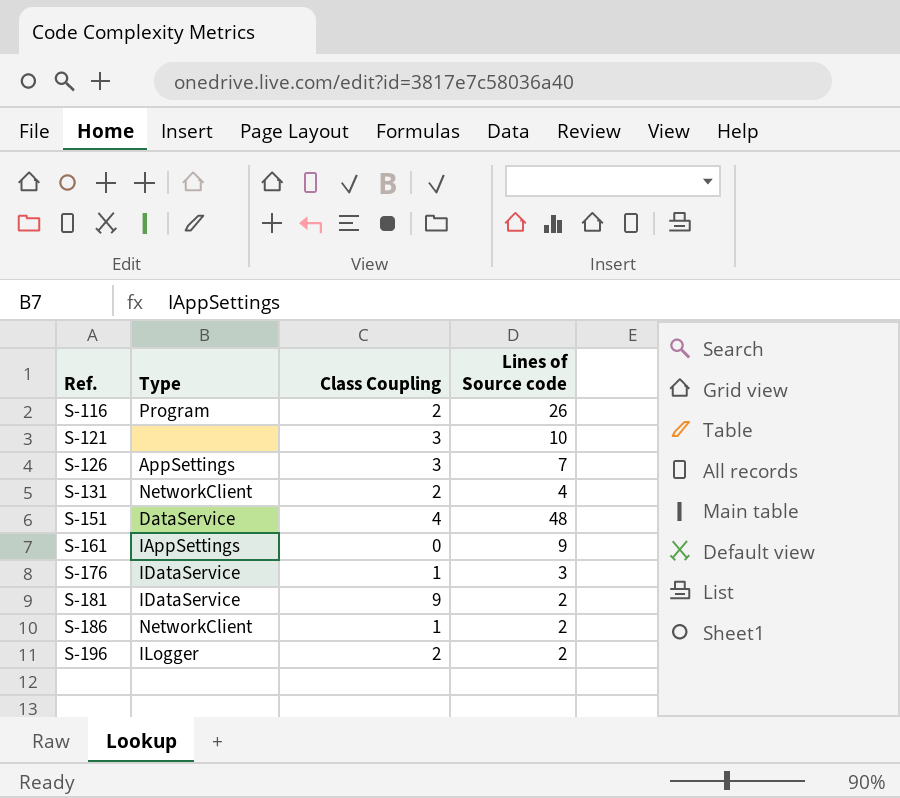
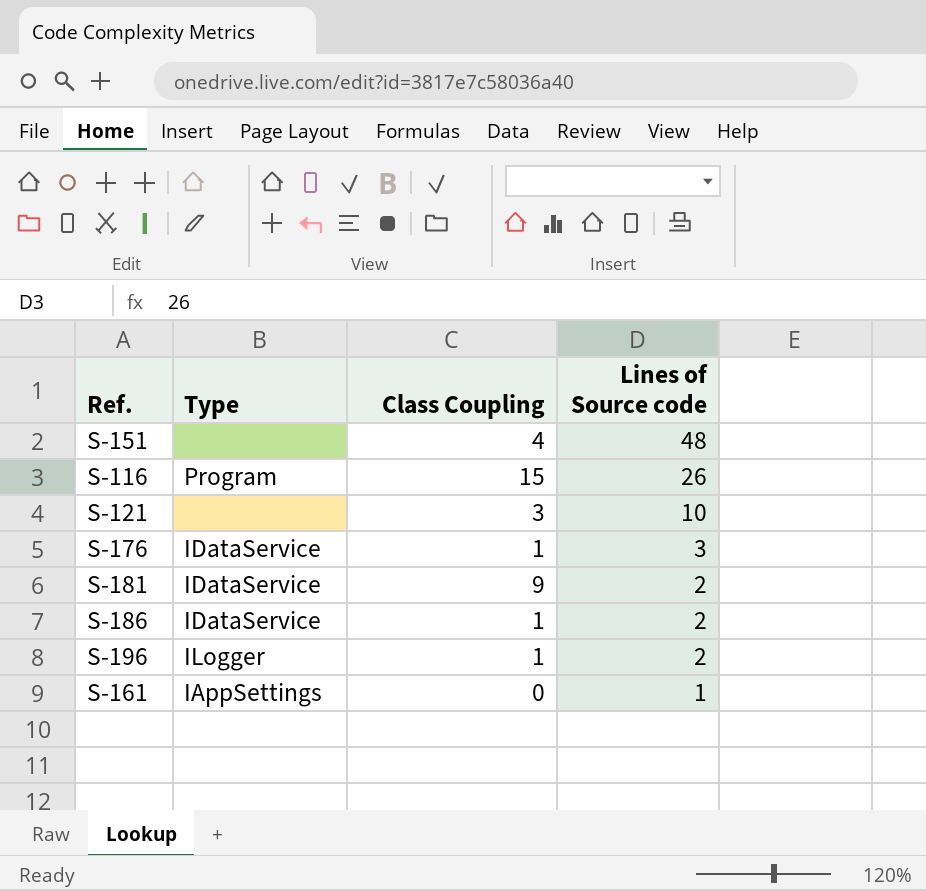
row order: Ref. ascending -> Lines of Source code descending
row S-126: AppSettings | 3 | 7 -> none
row S-131: NetworkClient | 2 | 4 -> none
S-151 | Type: DataService -> none
S-116 | Class Coupling: 2 -> 15
S-186 | Type: NetworkClient -> IDataService
S-196 | Class Coupling: 2 -> 1
S-161 | Lines of Source code: 9 -> 1

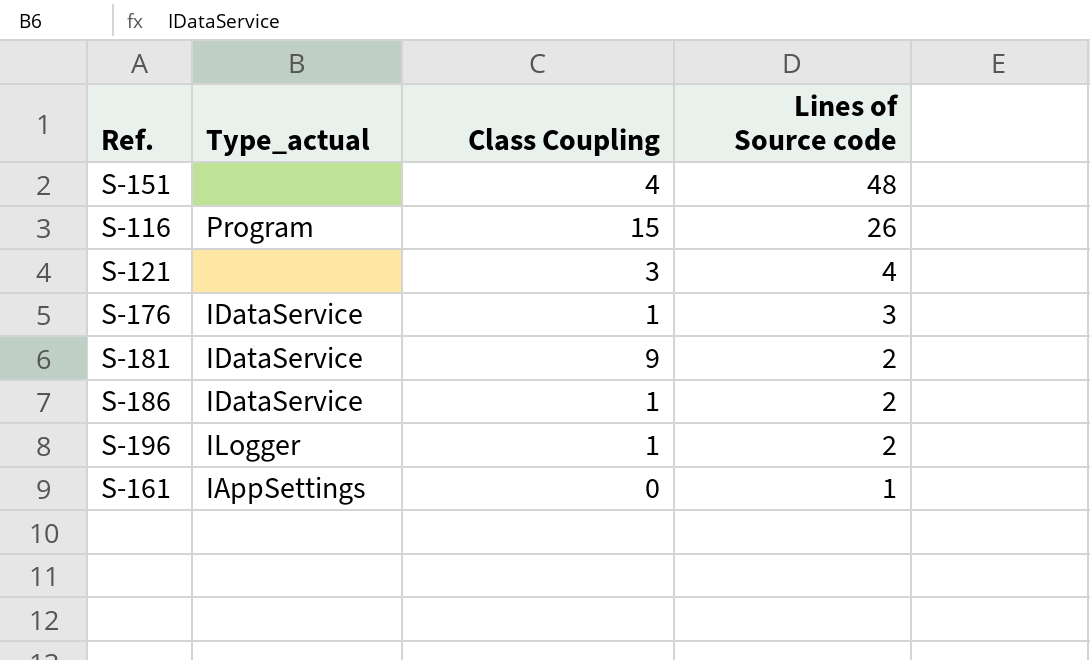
column name: Type -> Type_actual
S-121 | Lines of Source code: 10 -> 4

